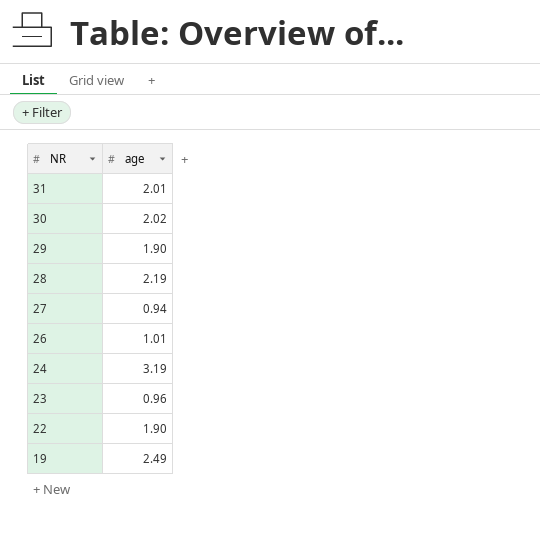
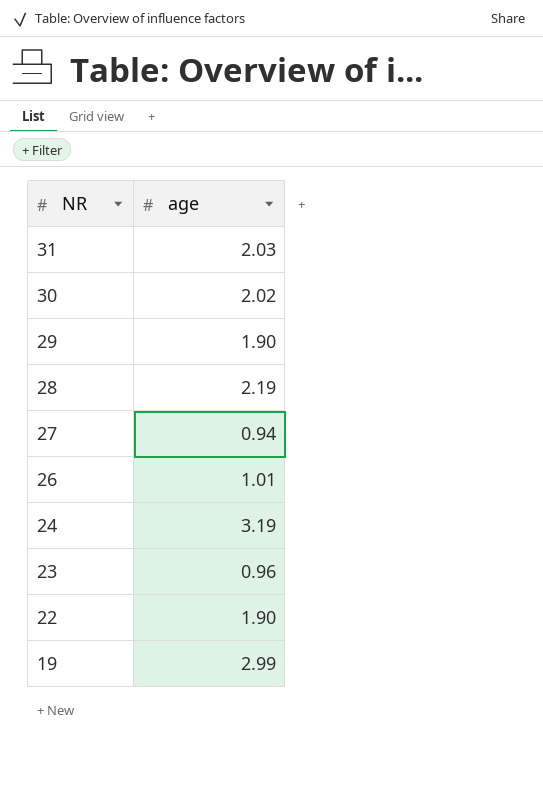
31 | age: 2.01 -> 2.03
19 | age: 2.49 -> 2.99

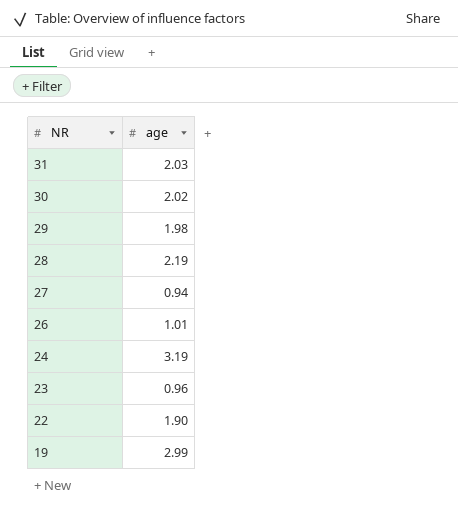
29 | age: 1.90 -> 1.98

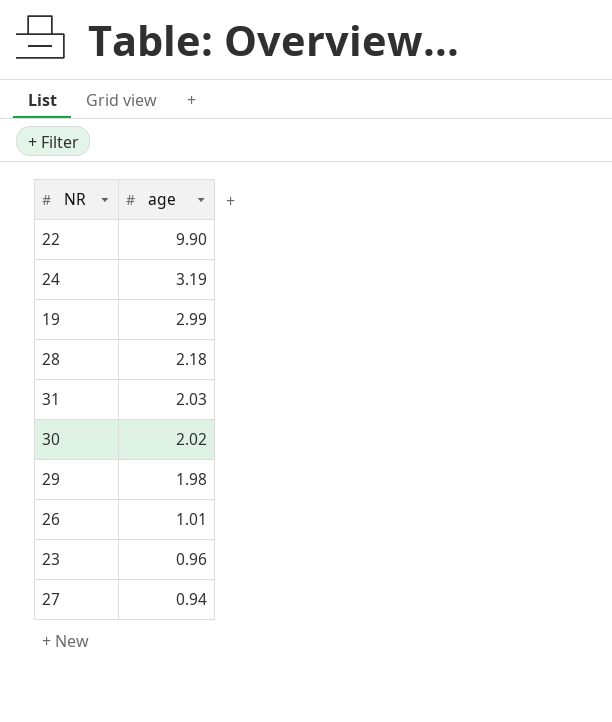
row order: NR descending -> age descending
22 | age: 1.90 -> 9.90
28 | age: 2.19 -> 2.18

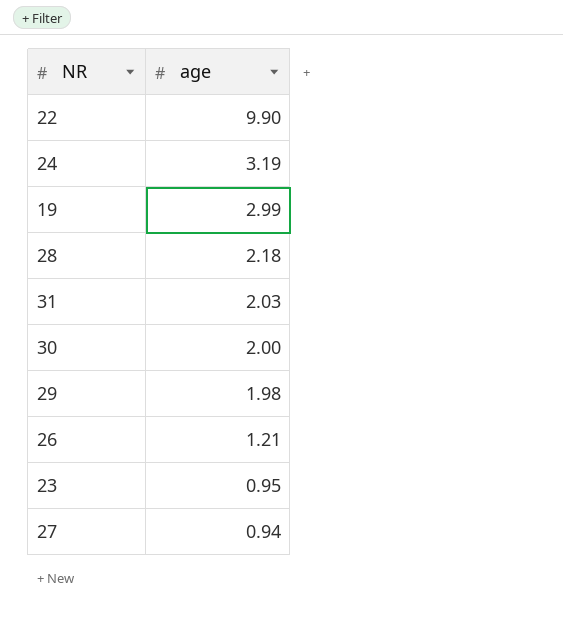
30 | age: 2.02 -> 2.00
26 | age: 1.01 -> 1.21
23 | age: 0.96 -> 0.95

